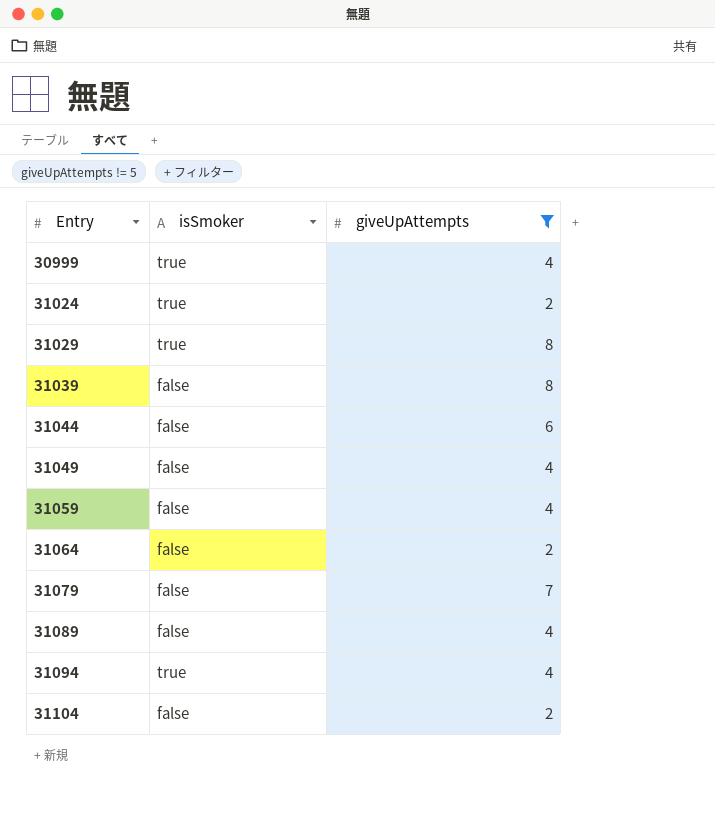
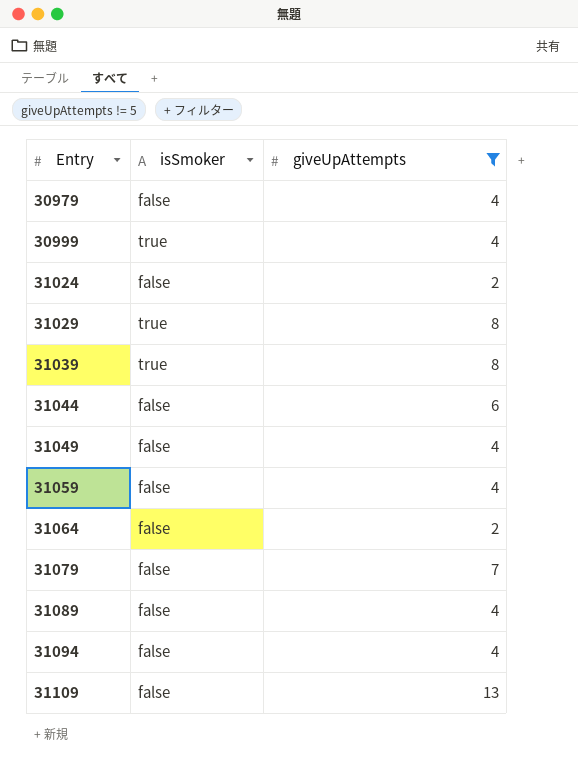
row 31104: false | 2 -> none
row 30979: none -> false | 4
31024 | isSmoker: true -> false
31039 | isSmoker: false -> true
31094 | isSmoker: true -> false
row 31109: none -> false | 13

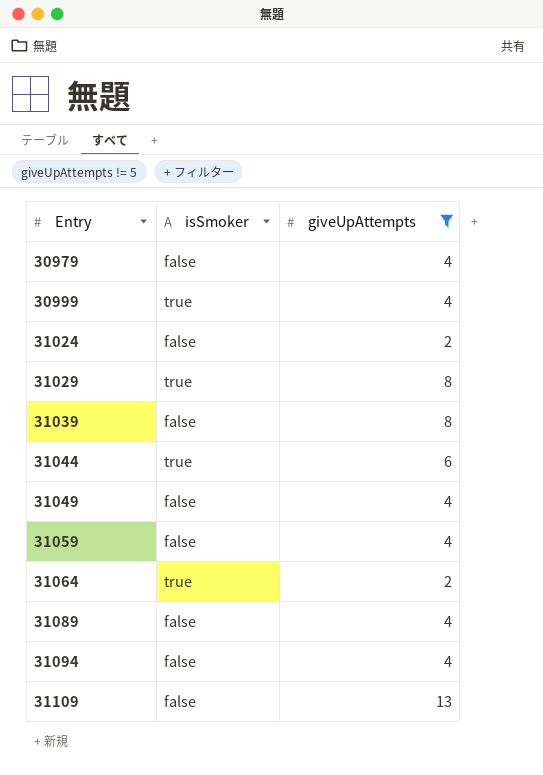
row 31079: false | 7 -> none
31039 | isSmoker: true -> false
31044 | isSmoker: false -> true
31064 | isSmoker: false -> true

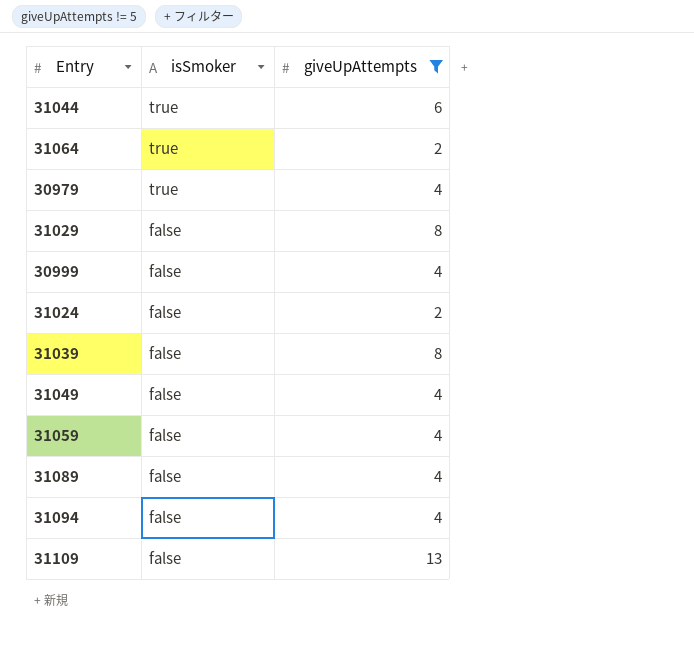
row order: Entry ascending -> isSmoker descending
30979 | isSmoker: false -> true
31029 | isSmoker: true -> false
30999 | isSmoker: true -> false

